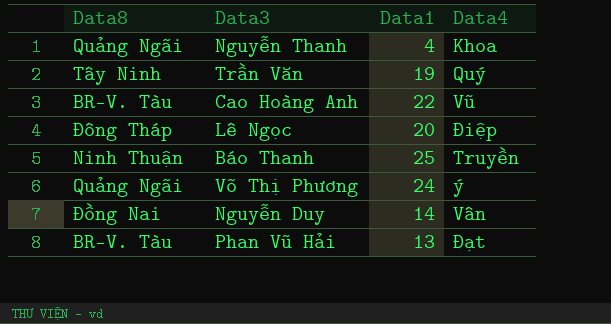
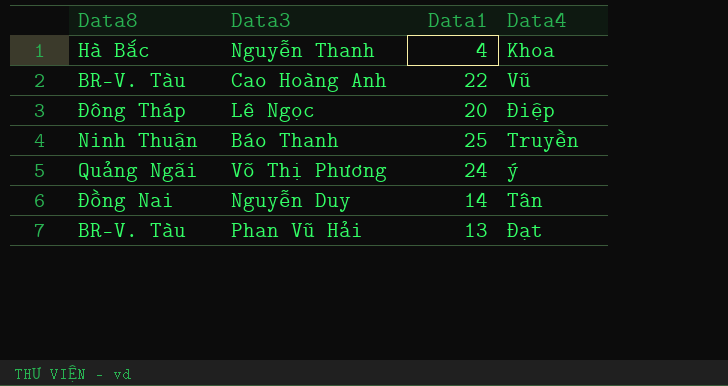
row Trần Văn: Tây Ninh | 19 | Quý -> none
Nguyễn Thanh | Data8: Quảng Ngãi -> Hà Bắc
Nguyễn Duy | Data4: Vân -> Tân

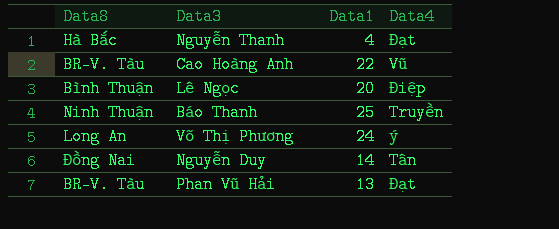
Nguyễn Thanh | Data4: Khoa -> Đạt
Lê Ngọc | Data8: Đông Tháp -> Bình Thuận
Võ Thị Phương | Data8: Quảng Ngãi -> Long An

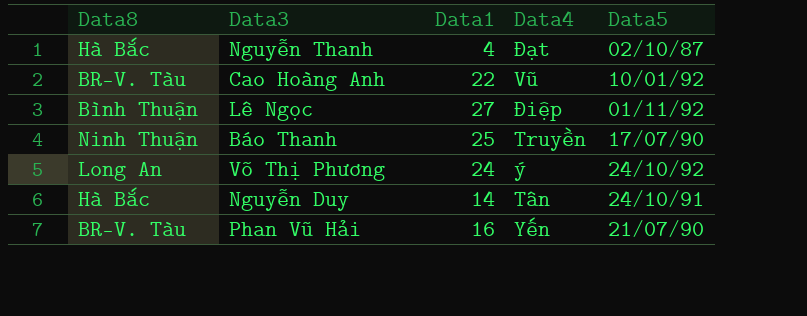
column Data5 | position: none -> 5
Lê Ngọc | Data1: 20 -> 27
Nguyễn Duy | Data8: Đồng Nai -> Hà Bắc
Phan Vũ Hải | Data1: 13 -> 16
Phan Vũ Hải | Data4: Đạt -> Yến

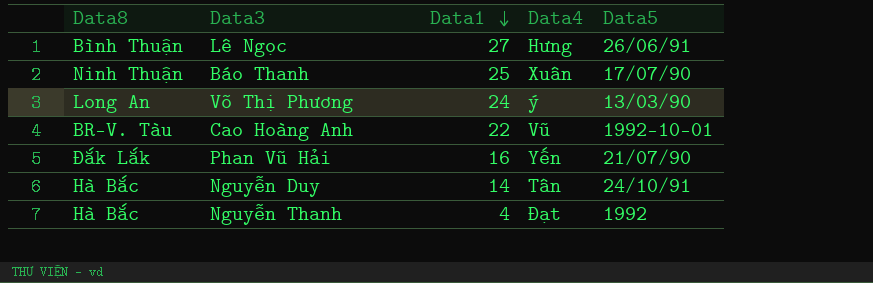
row order: none -> Data1 descending
Lê Ngọc | Data4: Điệp -> Hưng
Lê Ngọc | Data5: 01/11/92 -> 26/06/91
Báo Thanh | Data4: Truyền -> Xuân
Võ Thị Phương | Data5: 24/10/92 -> 13/03/90
Cao Hoàng Anh | Data5: 10/01/92 -> 1992-10-01
Phan Vũ Hải | Data8: BR-V. Tàu -> Đắk Lắk
Nguyễn Thanh | Data5: 02/10/87 -> 1992

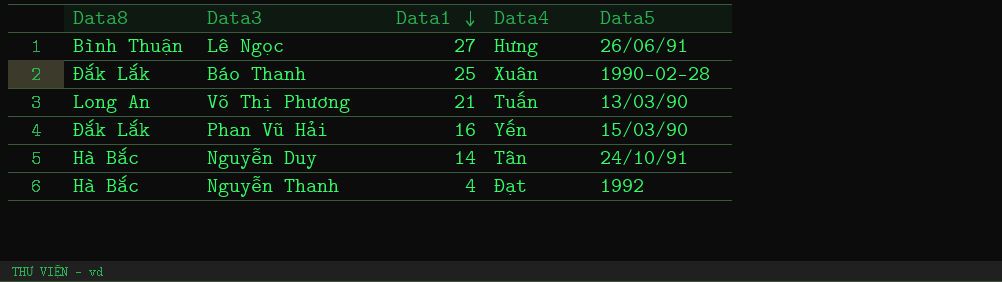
row Cao Hoàng Anh: BR-V. Tàu | 22 | Vũ | 1992-10-01 -> none
Báo Thanh | Data8: Ninh Thuận -> Đắk Lắk
Báo Thanh | Data5: 17/07/90 -> 1990-02-28
Võ Thị Phương | Data1: 24 -> 21
Võ Thị Phương | Data4: ý -> Tuấn
Phan Vũ Hải | Data5: 21/07/90 -> 15/03/90

